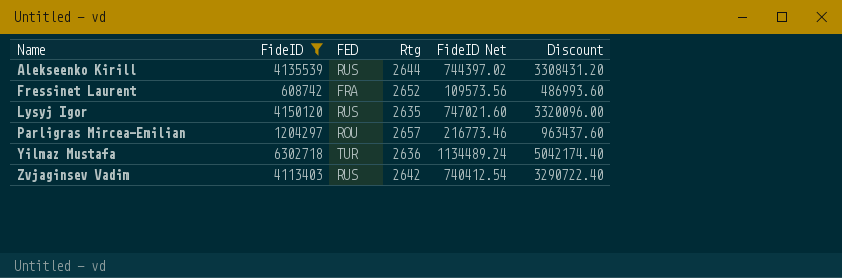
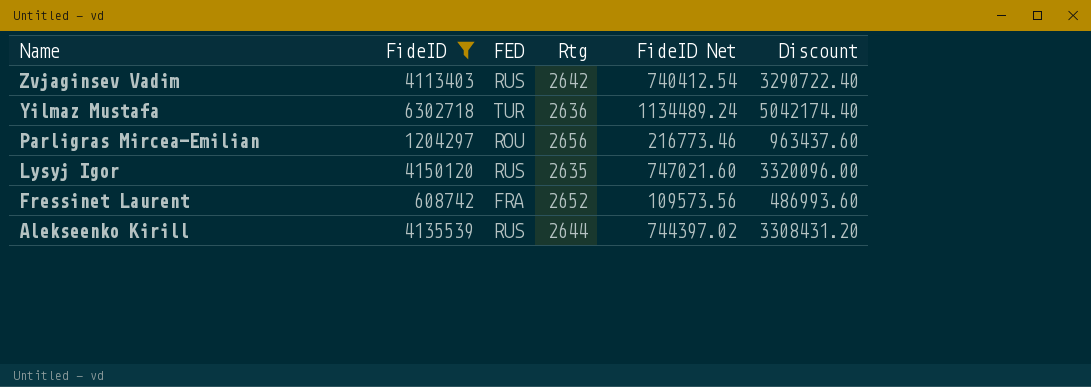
row order: Name ascending -> Name descending
Parligras Mircea-Emilian | Rtg: 2657 -> 2656

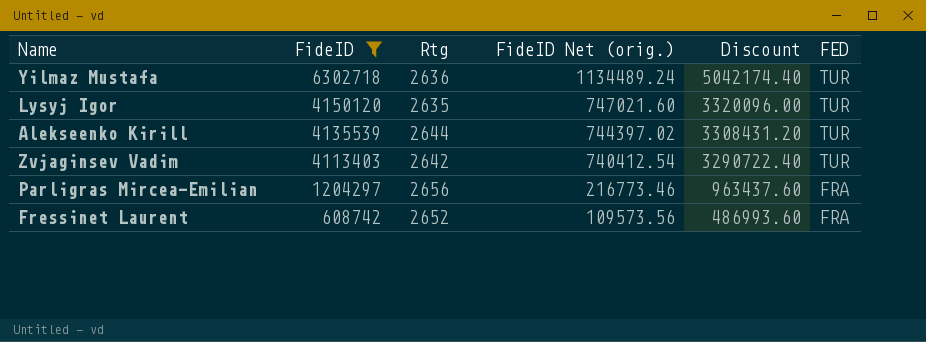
row order: Name descending -> FideID descending
column name: FideID Net -> FideID Net (orig.)
column FED | position: 3 -> 6
Lysyj Igor | FED: RUS -> TUR
Alekseenko Kirill | FED: RUS -> TUR
Zvjaginsev Vadim | FED: RUS -> TUR
Parligras Mircea-Emilian | FED: ROU -> FRA

